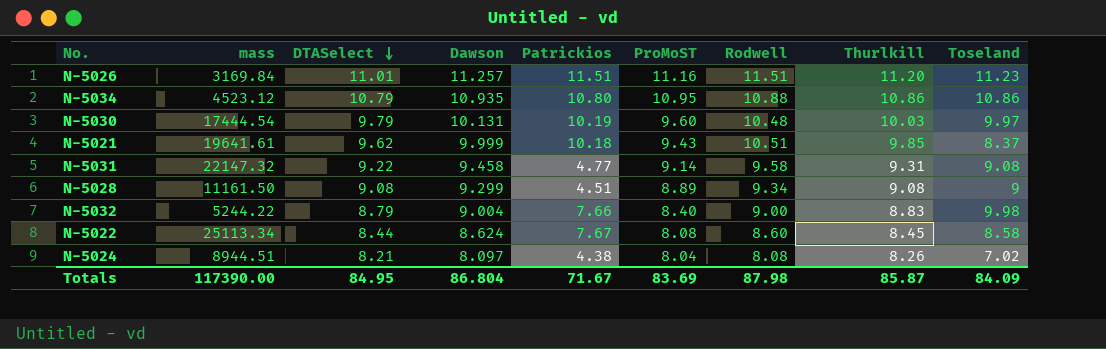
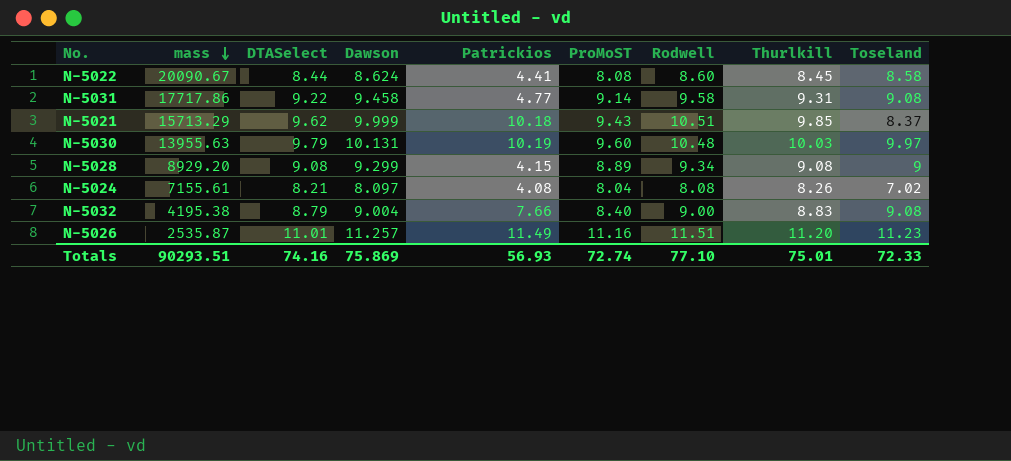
row order: DTASelect descending -> mass descending
row N-5034: 4523.12 | 10.79 | 10.935 | 10.80 | 10.95 | 10.88 | 10.86 | 10.86 -> none
N-5022 | mass: 25113.34 -> 20090.67
N-5022 | Patrickios: 7.67 -> 4.41
N-5031 | mass: 22147.32 -> 17717.86
N-5021 | mass: 19641.61 -> 15713.29
N-5030 | mass: 17444.54 -> 13955.63
N-5028 | mass: 11161.50 -> 8929.20
N-5028 | Patrickios: 4.51 -> 4.15
N-5024 | mass: 8944.51 -> 7155.61
N-5024 | Patrickios: 4.38 -> 4.08
N-5032 | mass: 5244.22 -> 4195.38
N-5032 | Toseland: 9.98 -> 9.08
N-5026 | mass: 3169.84 -> 2535.87
N-5026 | Patrickios: 11.51 -> 11.49
Totals | mass: 117390.00 -> 90293.51
Totals | DTASelect: 84.95 -> 74.16
Totals | Dawson: 86.804 -> 75.869
Totals | Patrickios: 71.67 -> 56.93
Totals | ProMoST: 83.69 -> 72.74
Totals | Rodwell: 87.98 -> 77.10
Totals | Thurlkill: 85.87 -> 75.01
Totals | Toseland: 84.09 -> 72.33

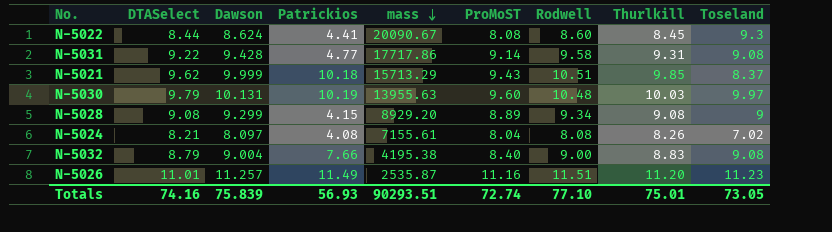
column mass | position: 2 -> 5
N-5022 | Toseland: 8.58 -> 9.3
N-5031 | Dawson: 9.458 -> 9.428
Totals | Dawson: 75.869 -> 75.839
Totals | Toseland: 72.33 -> 73.05

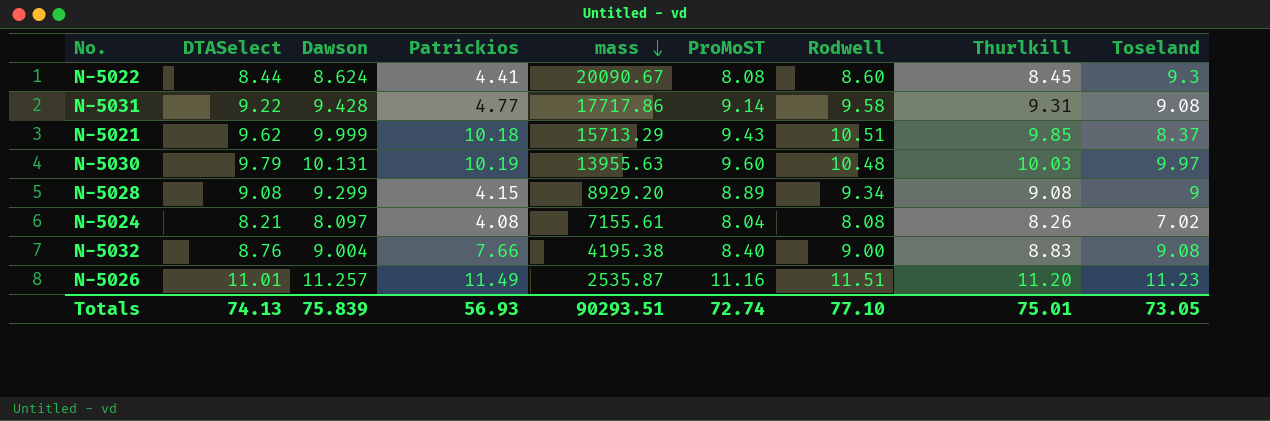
N-5032 | DTASelect: 8.79 -> 8.76
Totals | DTASelect: 74.16 -> 74.13

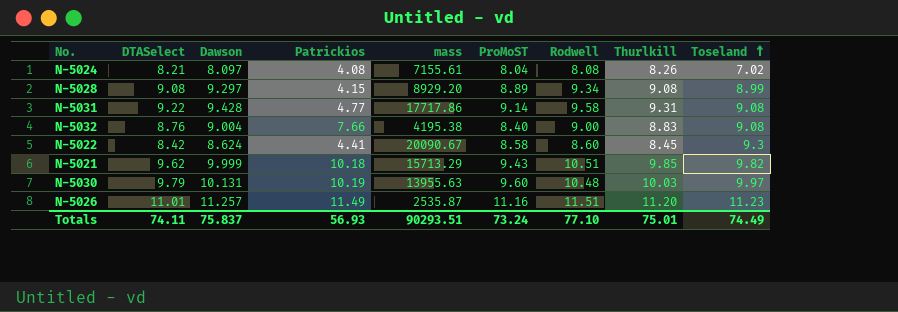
row order: mass descending -> Toseland ascending
N-5028 | Dawson: 9.299 -> 9.297
N-5028 | Toseland: 9 -> 8.99
N-5022 | DTASelect: 8.44 -> 8.42
N-5022 | ProMoST: 8.08 -> 8.58
N-5021 | Toseland: 8.37 -> 9.82
Totals | DTASelect: 74.13 -> 74.11
Totals | Dawson: 75.839 -> 75.837
Totals | ProMoST: 72.74 -> 73.24
Totals | Toseland: 73.05 -> 74.49

